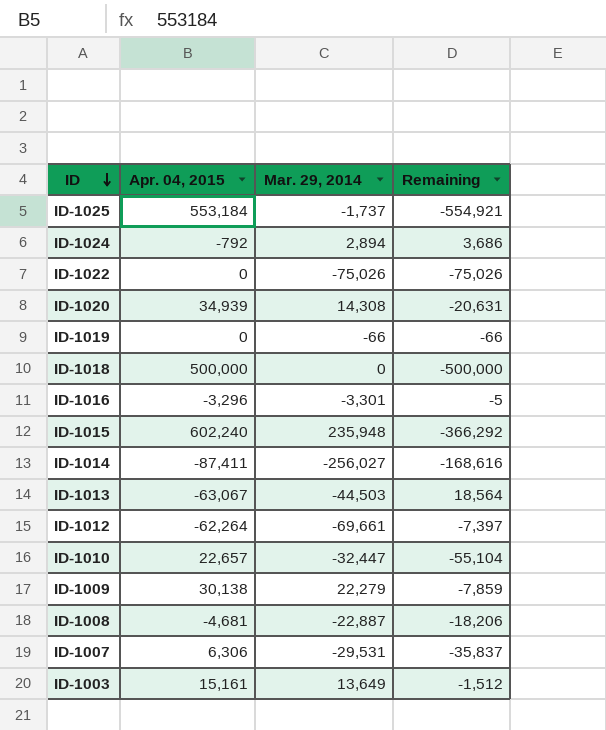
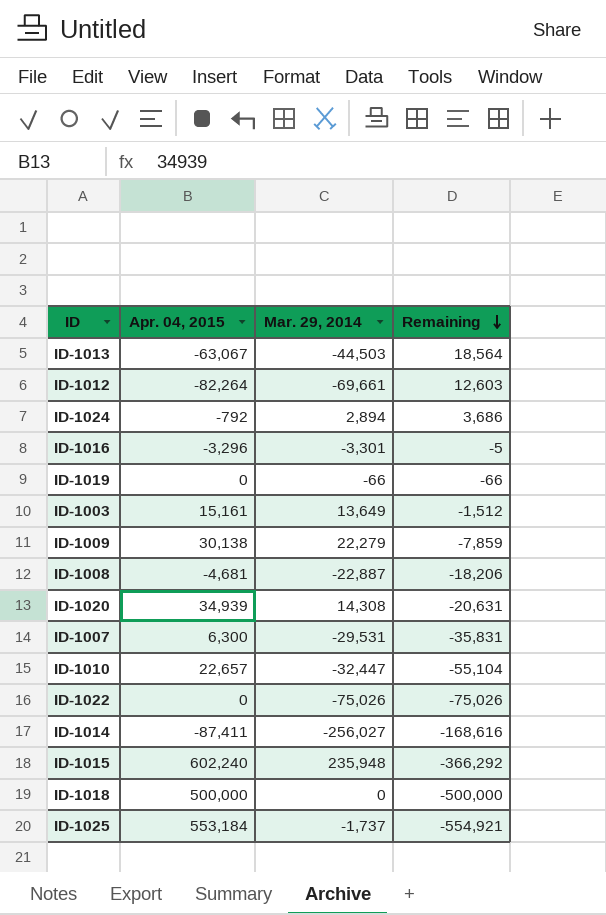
row order: ID descending -> Remaining descending
ID-1012 | Apr. 04, 2015: -62,264 -> -82,264
ID-1012 | Remaining: -7,397 -> 12,603
ID-1007 | Apr. 04, 2015: 6,306 -> 6,300
ID-1007 | Remaining: -35,837 -> -35,831

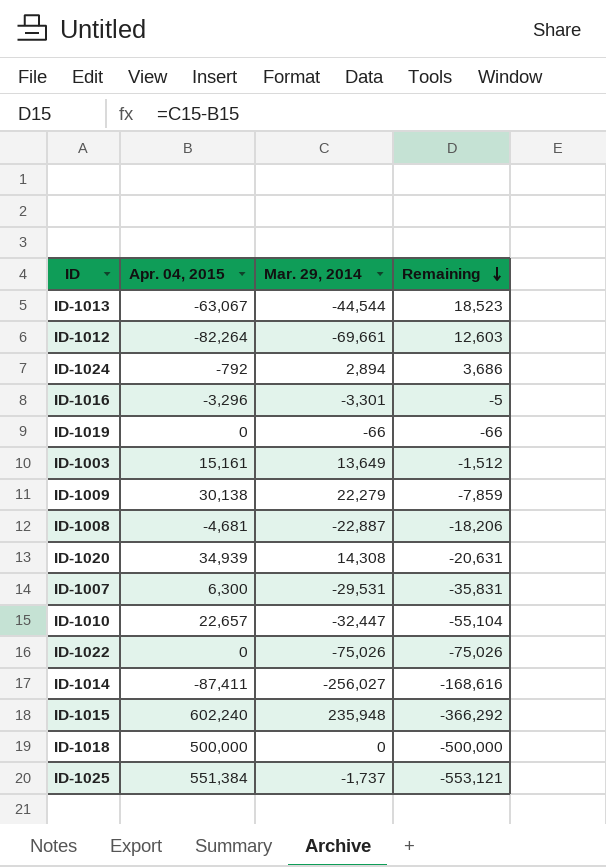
ID-1013 | Mar. 29, 2014: -44,503 -> -44,544
ID-1013 | Remaining: 18,564 -> 18,523
ID-1025 | Apr. 04, 2015: 553,184 -> 551,384
ID-1025 | Remaining: -554,921 -> -553,121

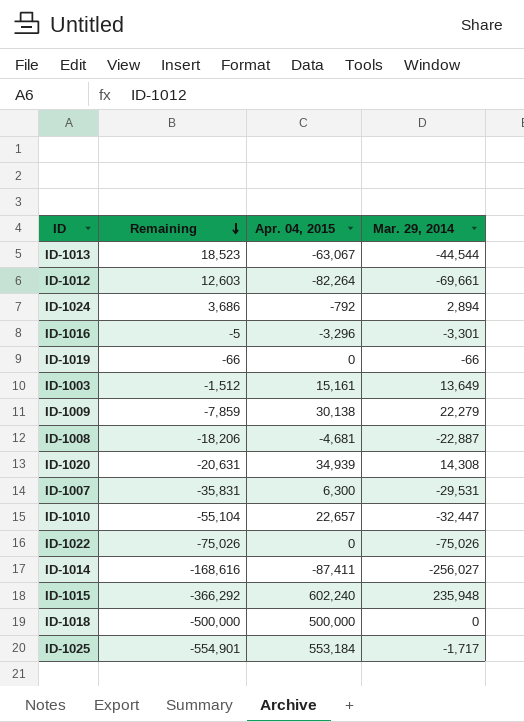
column Remaining | position: 4 -> 2
ID-1025 | Remaining: -553,121 -> -554,901
ID-1025 | Apr. 04, 2015: 551,384 -> 553,184
ID-1025 | Mar. 29, 2014: -1,737 -> -1,717

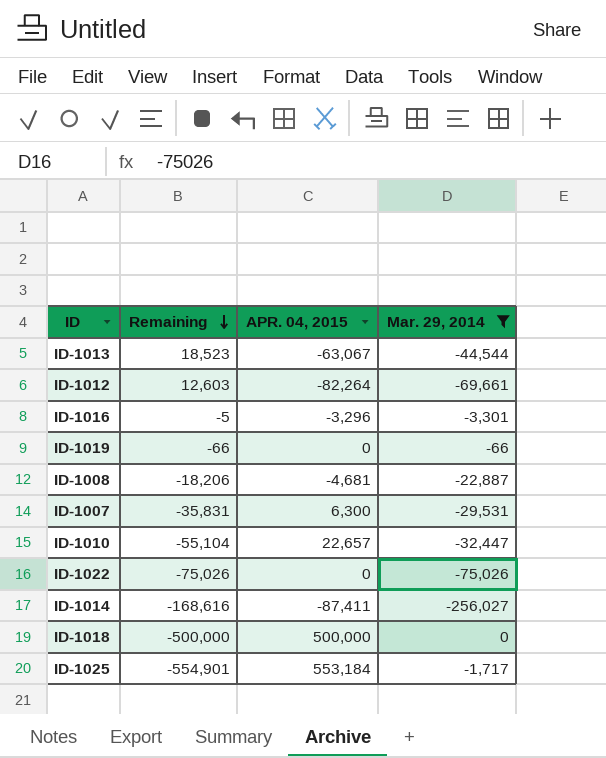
filter: none -> Mar. 29, 2014 <= 0
column name: Apr. 04, 2015 -> APR. 04, 2015

